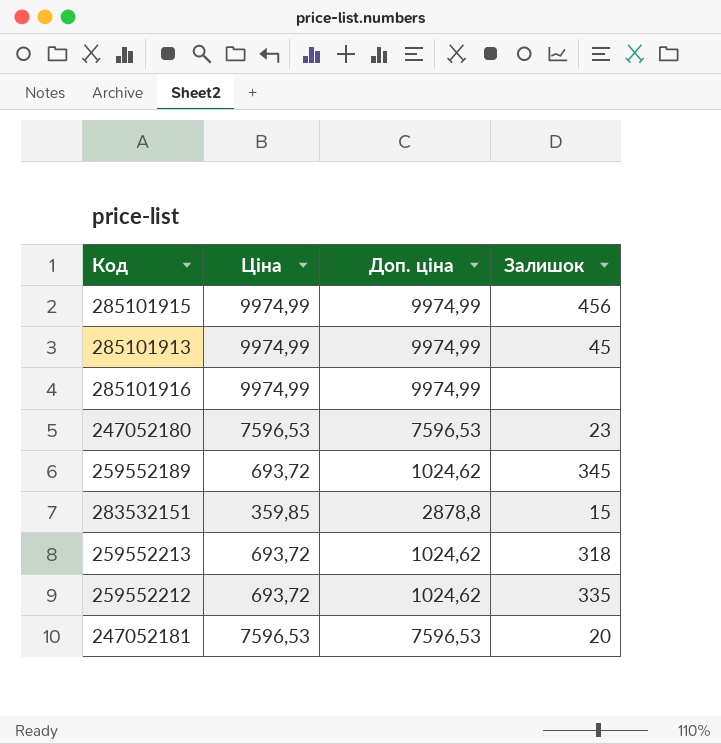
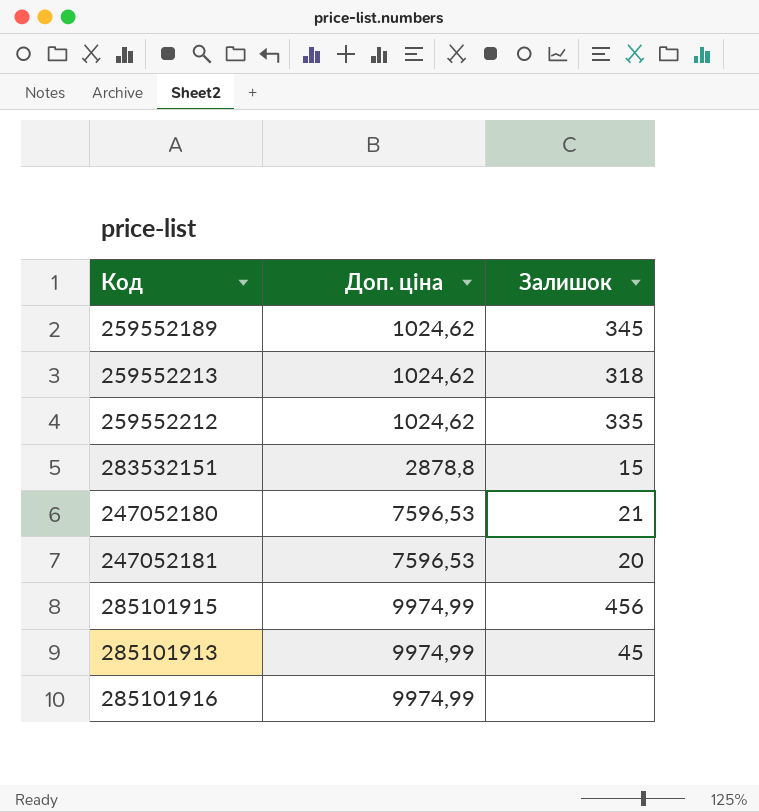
row order: none -> Доп. ціна ascending
column Ціна | position: 2 -> none
247052180 | Залишок: 23 -> 21

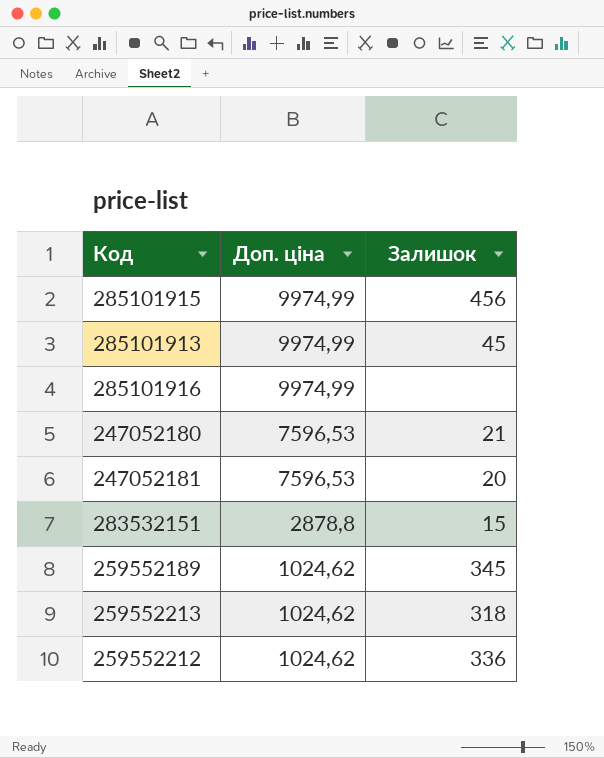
row order: Доп. ціна ascending -> Доп. ціна descending
259552212 | Залишок: 335 -> 336

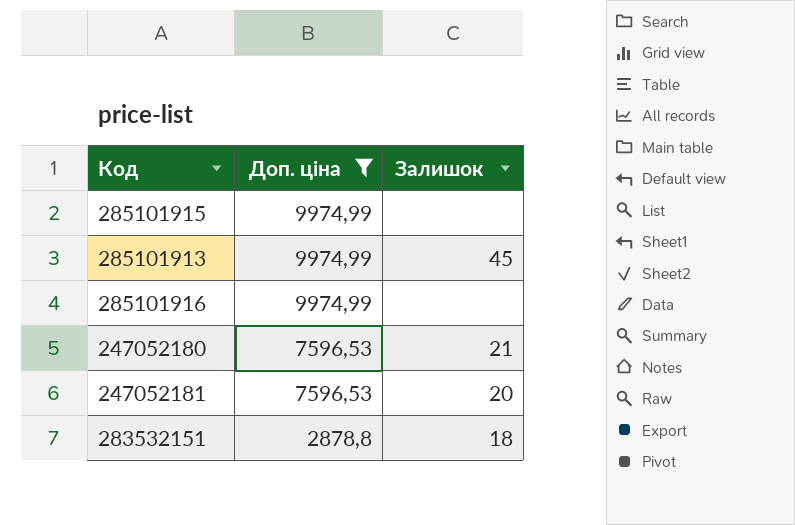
filter: none -> Доп. ціна != 1024,62
285101915 | Залишок: 456 -> none
283532151 | Залишок: 15 -> 18

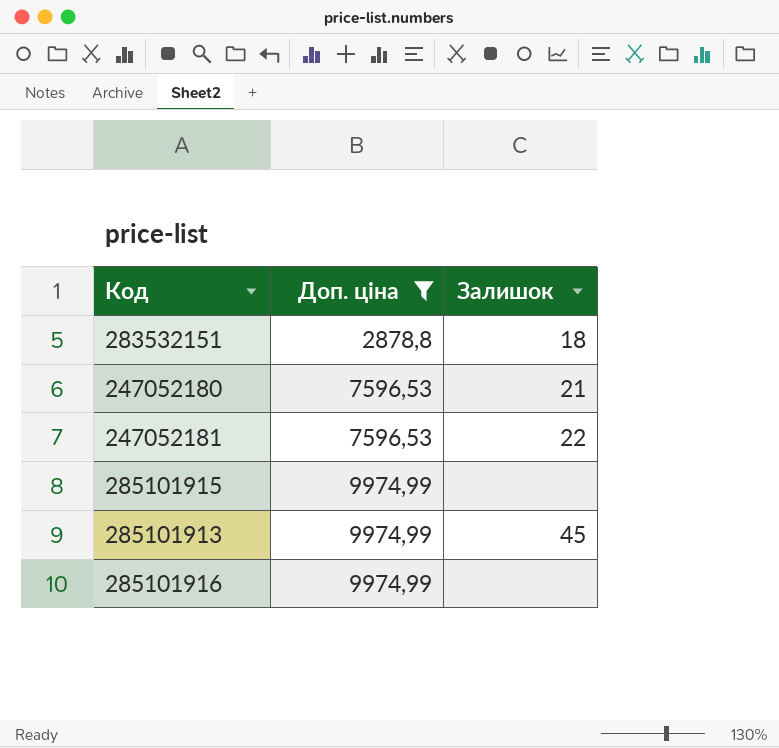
row order: Доп. ціна descending -> Доп. ціна ascending
247052181 | Залишок: 20 -> 22

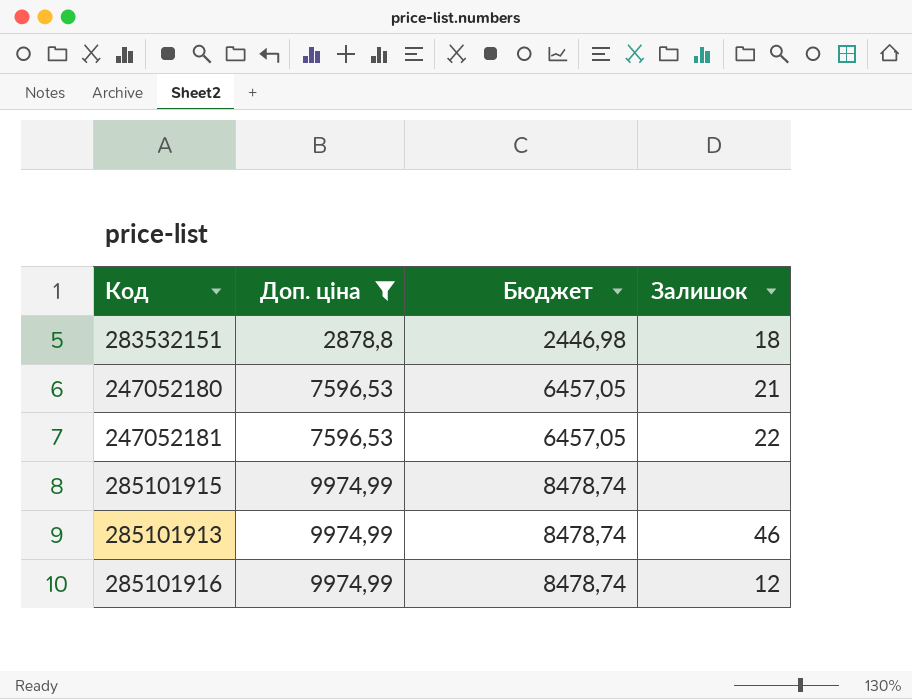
column Бюджет | formula: none -> [Доп. ціна] * 0,85
285101913 | Залишок: 45 -> 46
285101916 | Залишок: none -> 12

